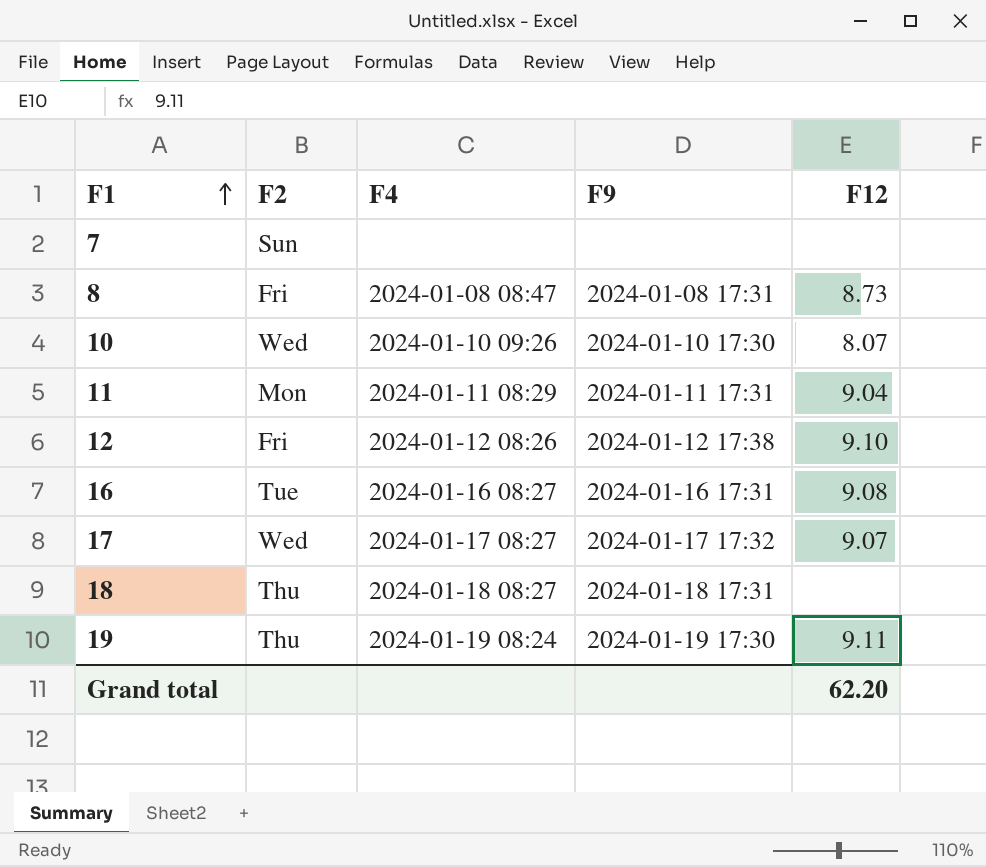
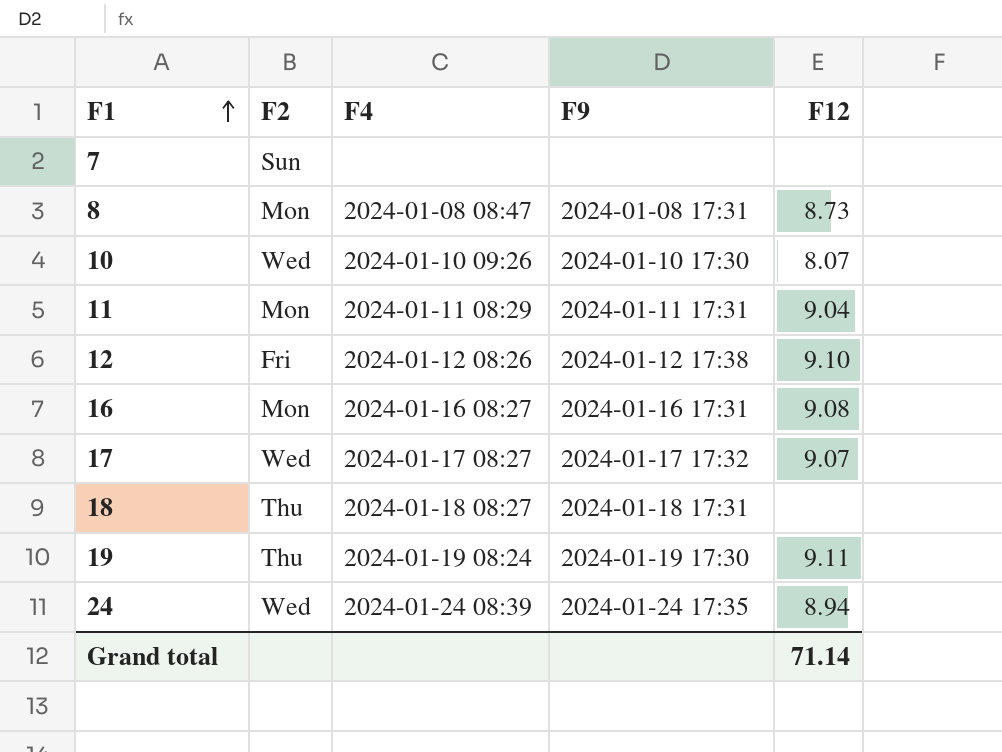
8 | F2: Fri -> Mon
16 | F2: Tue -> Mon
row 24: none -> Wed | 2024-01-24 08:39 | 2024-01-24 17:35 | 8.94
Grand total | F12: 62.20 -> 71.14

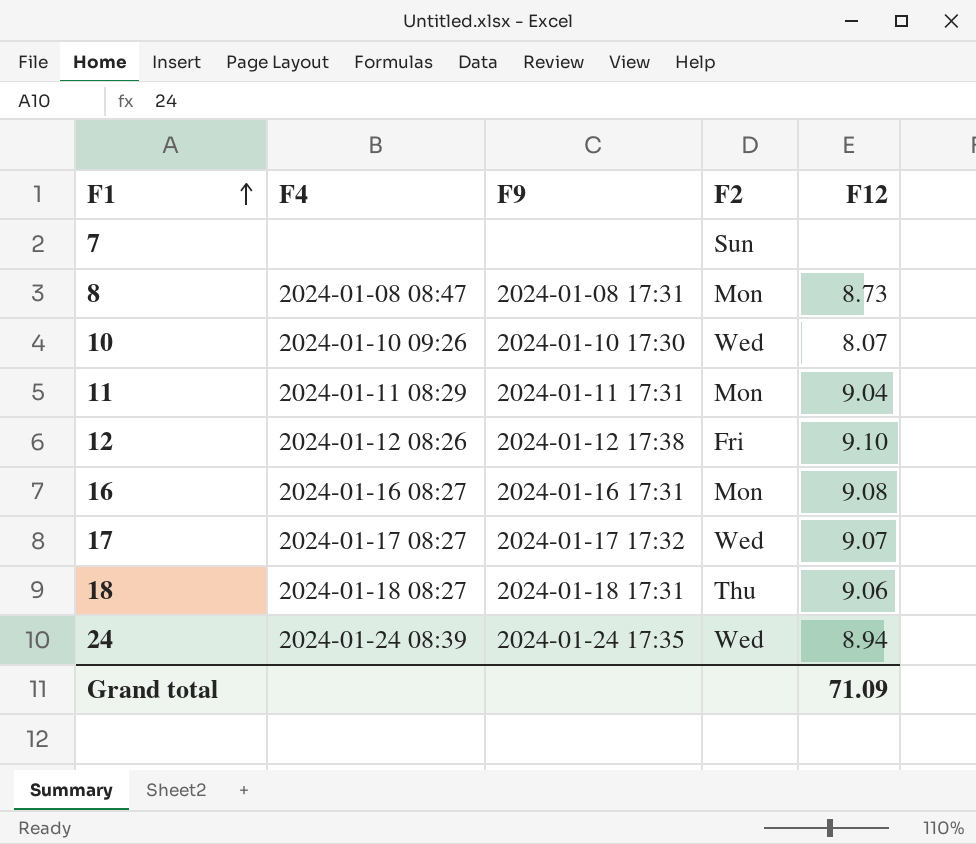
column F2 | position: 2 -> 4
row 19: Thu | 2024-01-19 08:24 | 2024-01-19 17:30 | 9.11 -> none
18 | F12: none -> 9.06
Grand total | F12: 71.14 -> 71.09

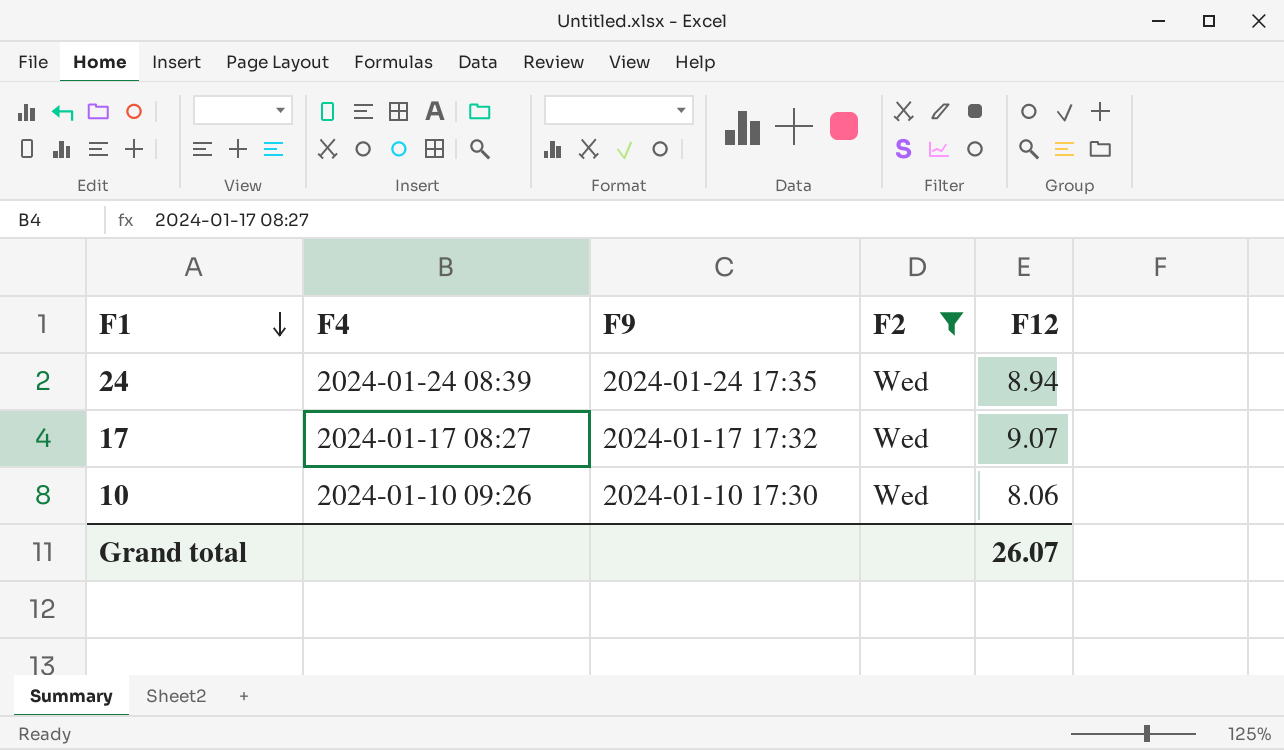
filter: none -> F2 = Wed
row order: F1 ascending -> F1 descending
10 | F12: 8.07 -> 8.06
Grand total | F12: 71.09 -> 26.07

